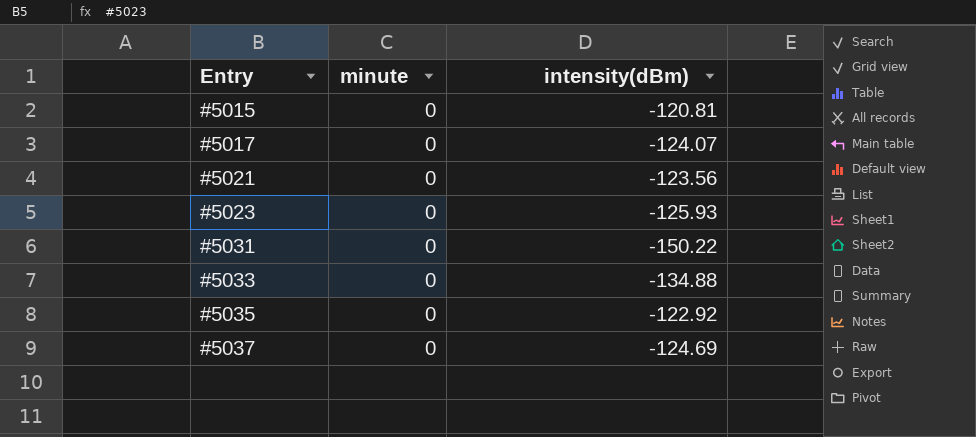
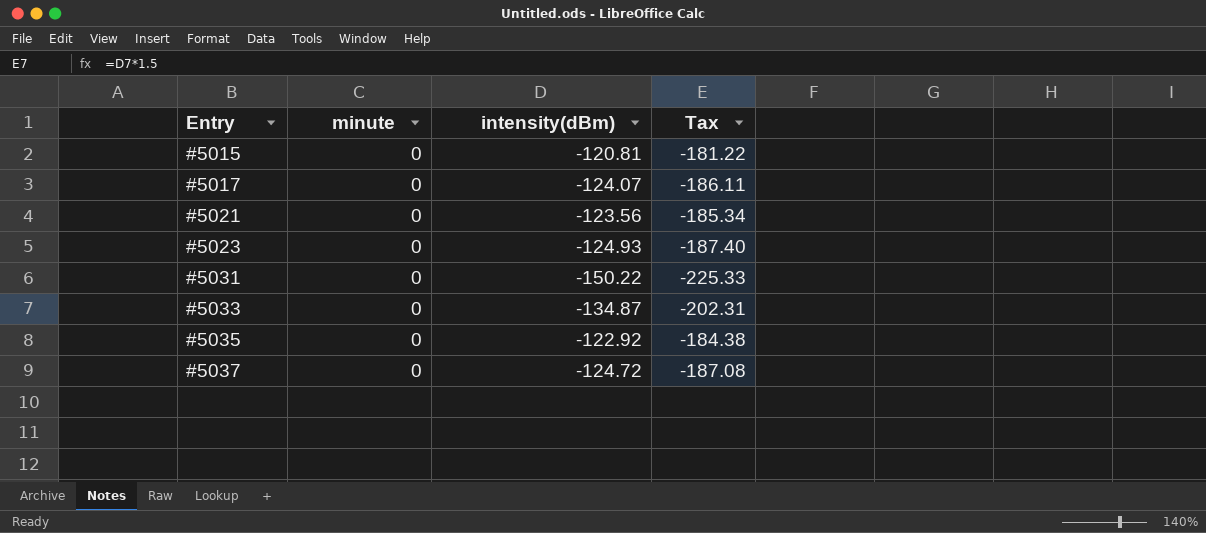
column Tax | formula: none -> [intensity(dBm)] * 1.5
#5023 | intensity(dBm): -125.93 -> -124.93
#5033 | intensity(dBm): -134.88 -> -134.87
#5037 | intensity(dBm): -124.69 -> -124.72

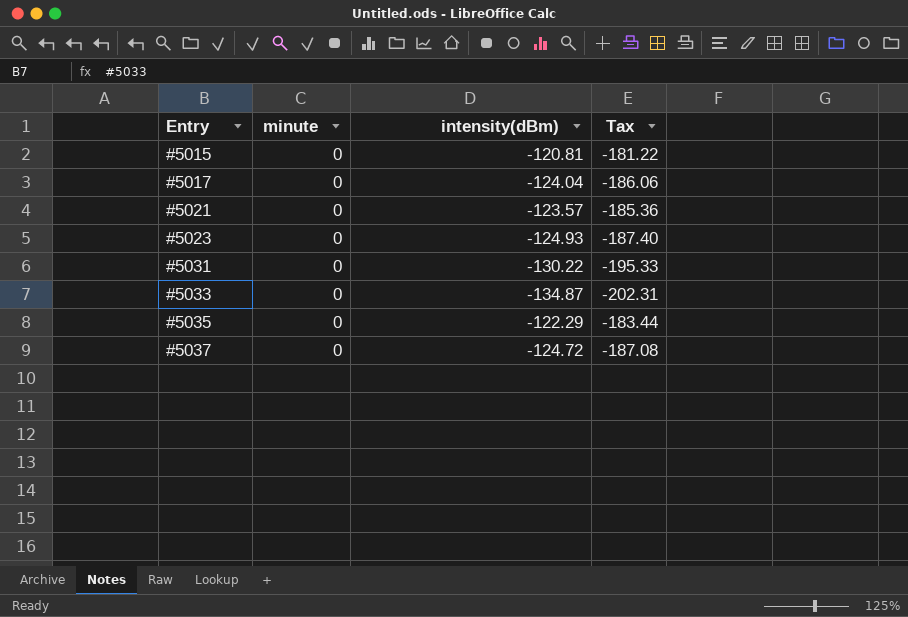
#5017 | intensity(dBm): -124.07 -> -124.04
#5017 | Tax: -186.11 -> -186.06
#5021 | intensity(dBm): -123.56 -> -123.57
#5021 | Tax: -185.34 -> -185.36
#5031 | intensity(dBm): -150.22 -> -130.22
#5031 | Tax: -225.33 -> -195.33
#5035 | intensity(dBm): -122.92 -> -122.29
#5035 | Tax: -184.38 -> -183.44

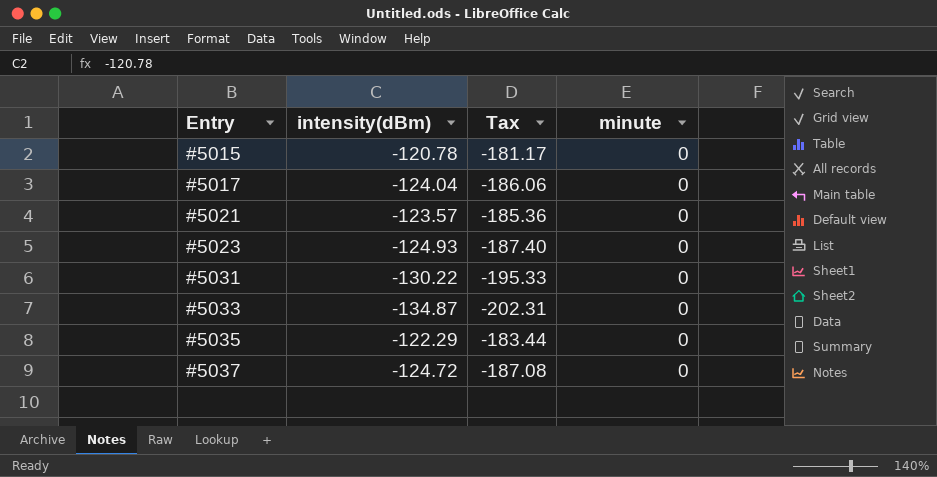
column minute | position: 2 -> 4
#5015 | intensity(dBm): -120.81 -> -120.78
#5015 | Tax: -181.22 -> -181.17

